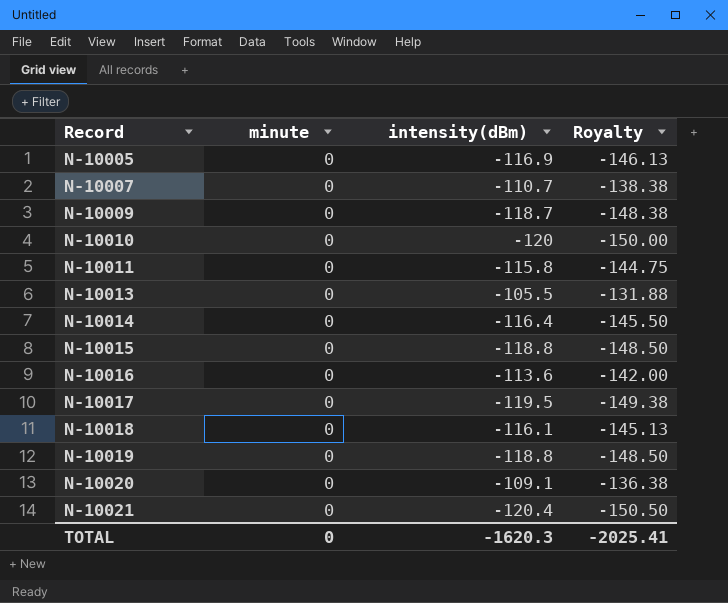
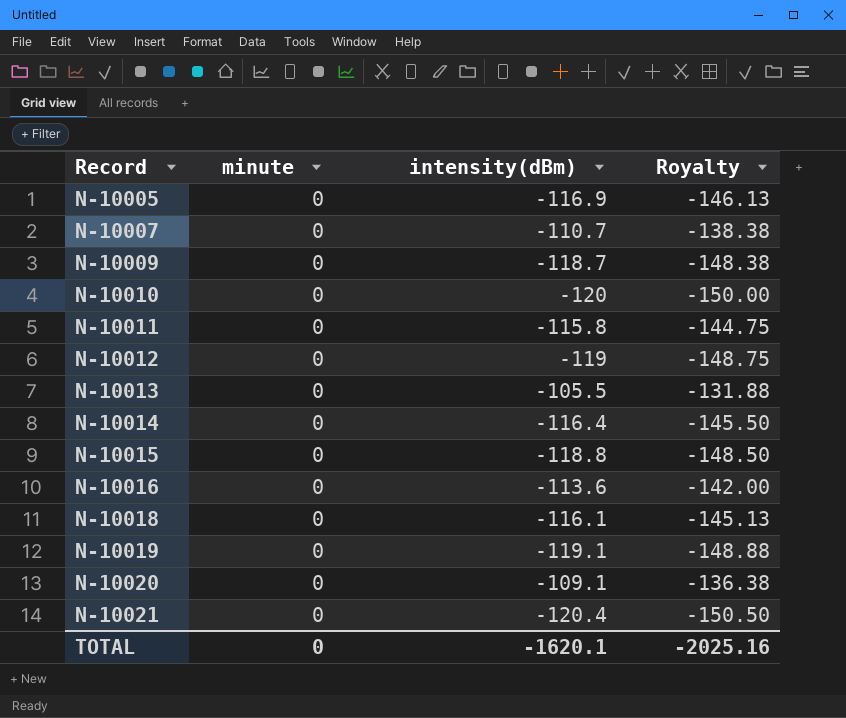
row N-10017: 0 | -119.5 | -149.38 -> none
row N-10012: none -> 0 | -119 | -148.75
N-10019 | intensity(dBm): -118.8 -> -119.1
N-10019 | Royalty: -148.50 -> -148.88
TOTAL | intensity(dBm): -1620.3 -> -1620.1
TOTAL | Royalty: -2025.41 -> -2025.16

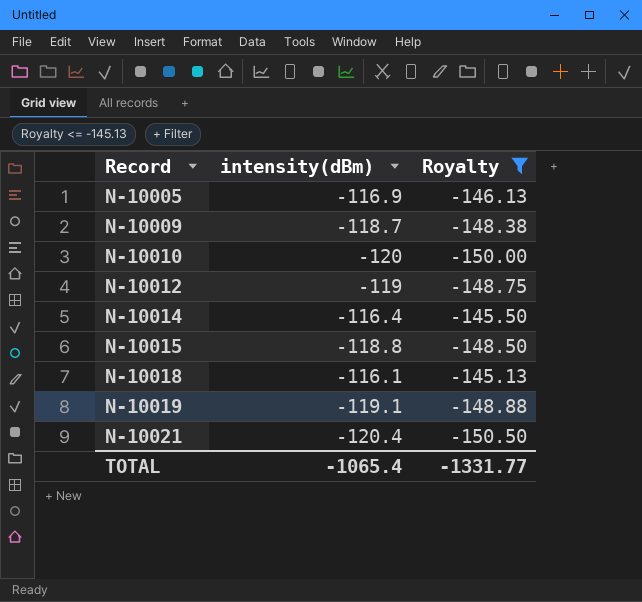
filter: none -> Royalty <= -145.13
column minute | position: 2 -> none
TOTAL | intensity(dBm): -1620.1 -> -1065.4
TOTAL | Royalty: -2025.16 -> -1331.77

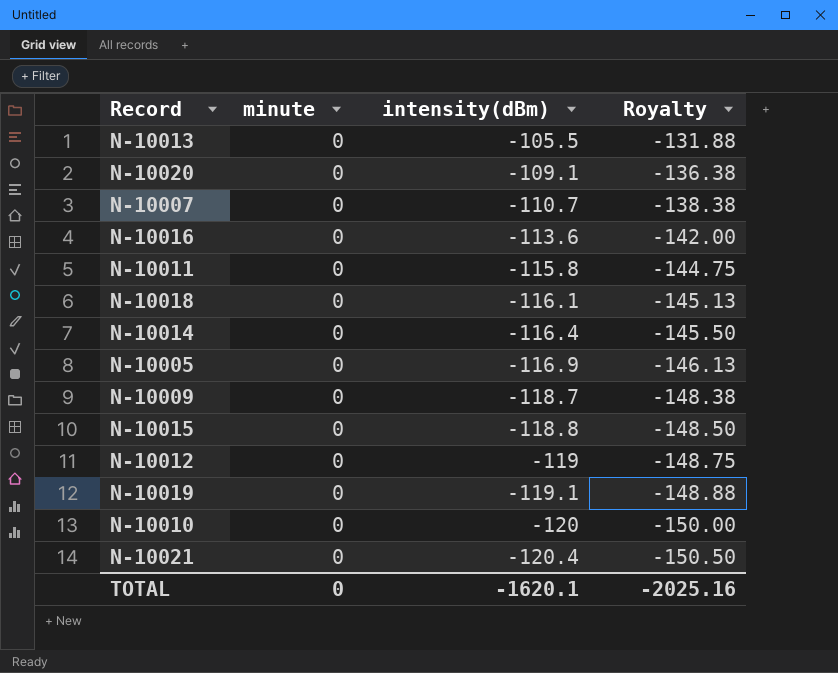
filter: Royalty <= -145.13 -> none
row order: Record ascending -> intensity(dBm) descending
column minute | position: none -> 2
TOTAL | intensity(dBm): -1065.4 -> -1620.1
TOTAL | Royalty: -1331.77 -> -2025.16

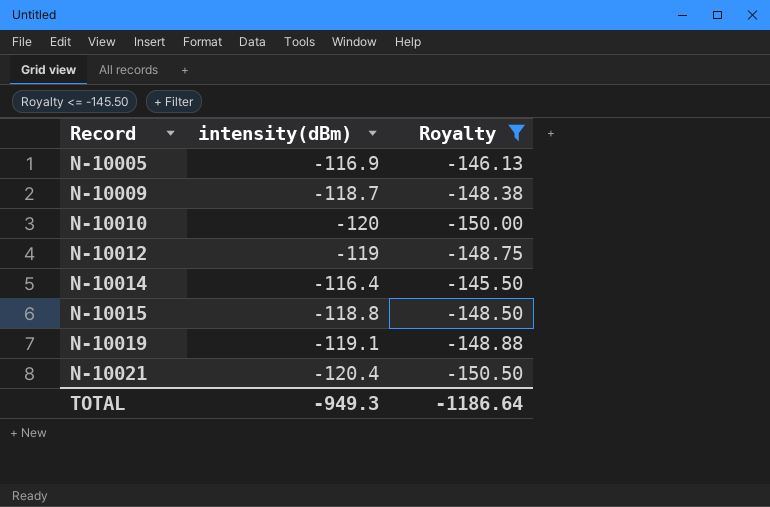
filter: none -> Royalty <= -145.50
row order: intensity(dBm) descending -> Record ascending
column minute | position: 2 -> none
TOTAL | intensity(dBm): -1620.1 -> -949.3
TOTAL | Royalty: -2025.16 -> -1186.64

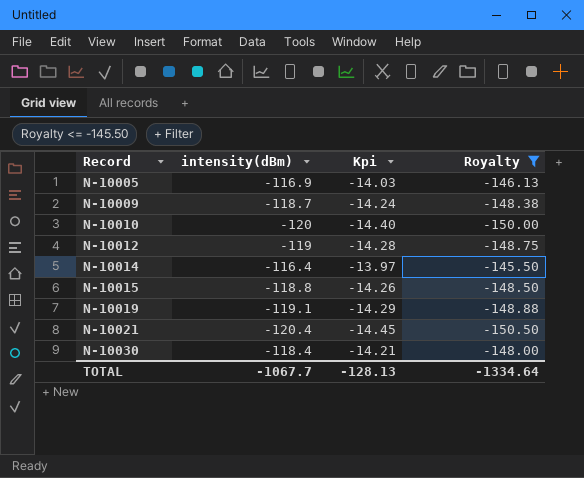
column Kpi | formula: none -> [intensity(dBm)] * 0.12
row N-10030: none -> -118.4 | -14.21 | -148.00
TOTAL | intensity(dBm): -949.3 -> -1067.7
TOTAL | Royalty: -1186.64 -> -1334.64

